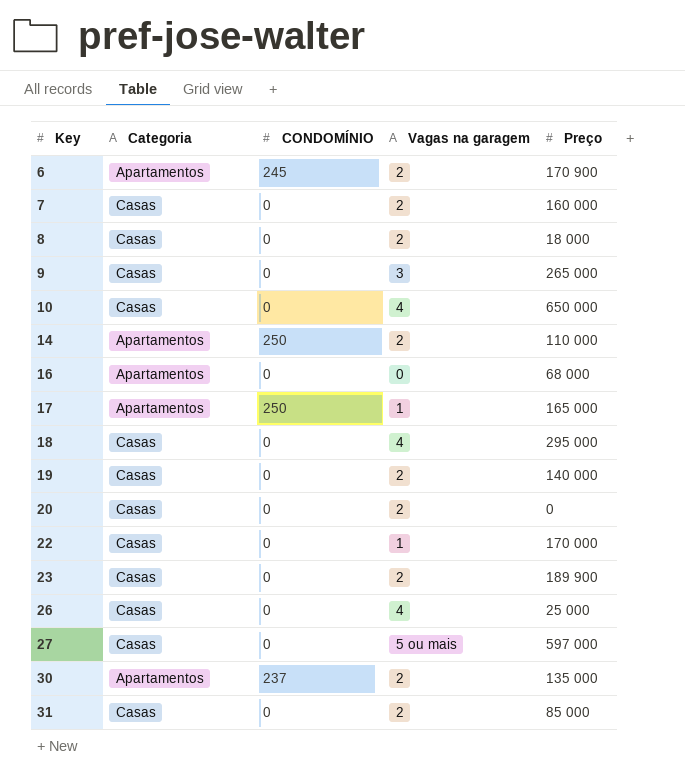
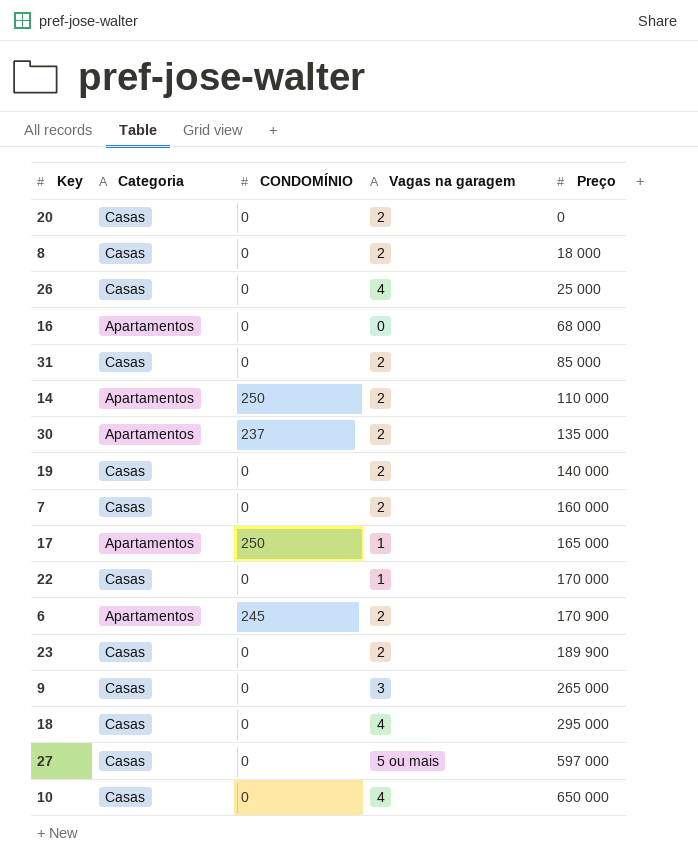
row order: Key ascending -> Preço ascending

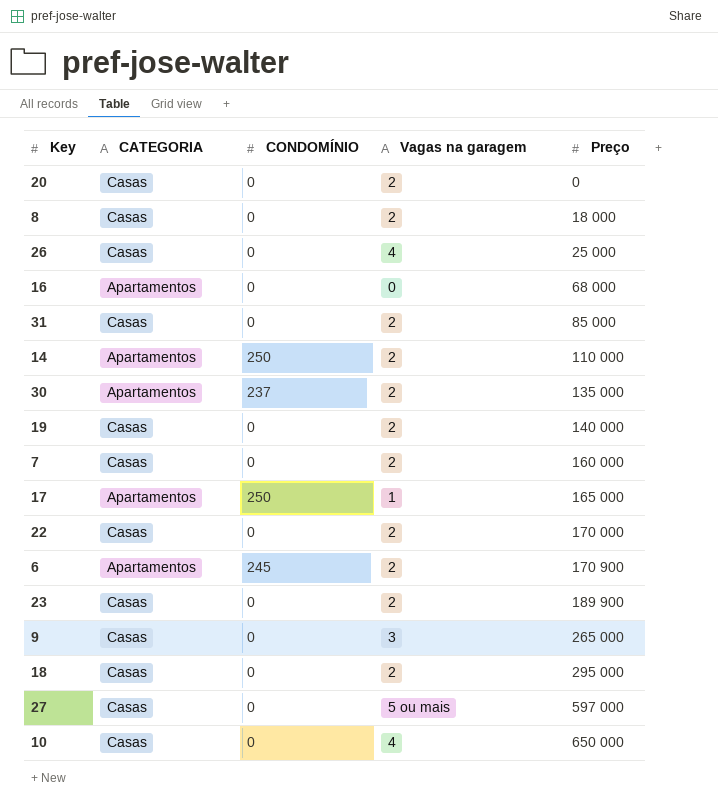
column name: Categoria -> CATEGORIA
22 | Vagas na garagem: 1 -> 2
18 | Vagas na garagem: 4 -> 2

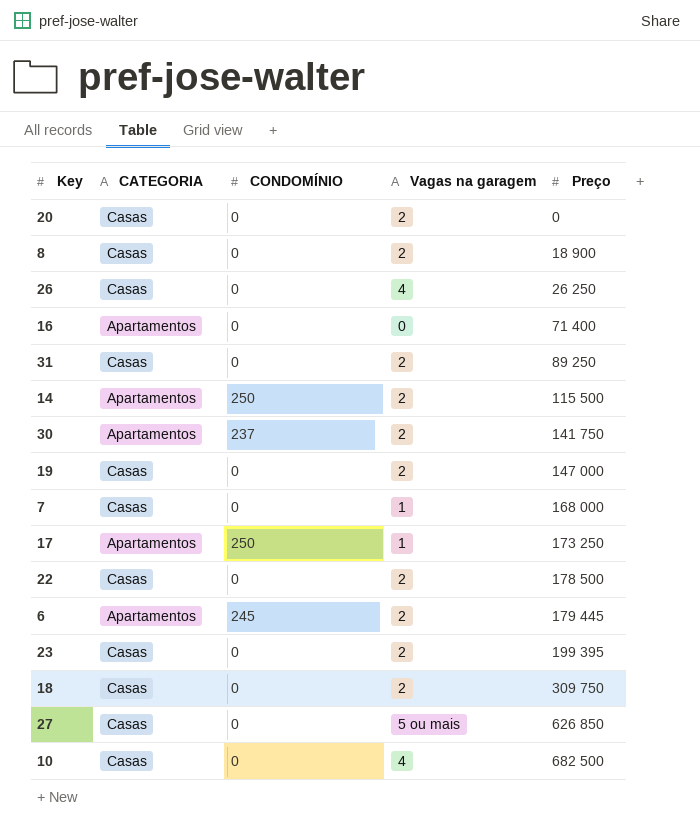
row 9: Casas | 0 | 3 | 265 000 -> none
8 | Preço: 18 000 -> 18 900
26 | Preço: 25 000 -> 26 250
16 | Preço: 68 000 -> 71 400
31 | Preço: 85 000 -> 89 250
14 | Preço: 110 000 -> 115 500
30 | Preço: 135 000 -> 141 750
19 | Preço: 140 000 -> 147 000
7 | Vagas na garagem: 2 -> 1
7 | Preço: 160 000 -> 168 000
17 | Preço: 165 000 -> 173 250
22 | Preço: 170 000 -> 178 500
6 | Preço: 170 900 -> 179 445
23 | Preço: 189 900 -> 199 395
18 | Preço: 295 000 -> 309 750
27 | Preço: 597 000 -> 626 850
10 | Preço: 650 000 -> 682 500

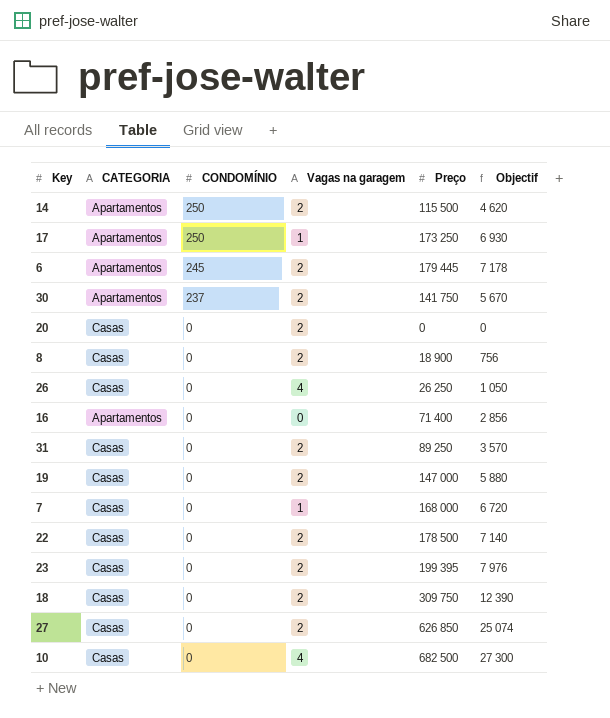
row order: Preço ascending -> CONDOMÍNIO descending
column Objectif | formula: none -> [Preço] * 0,04
27 | Vagas na garagem: 5 ou mais -> 2

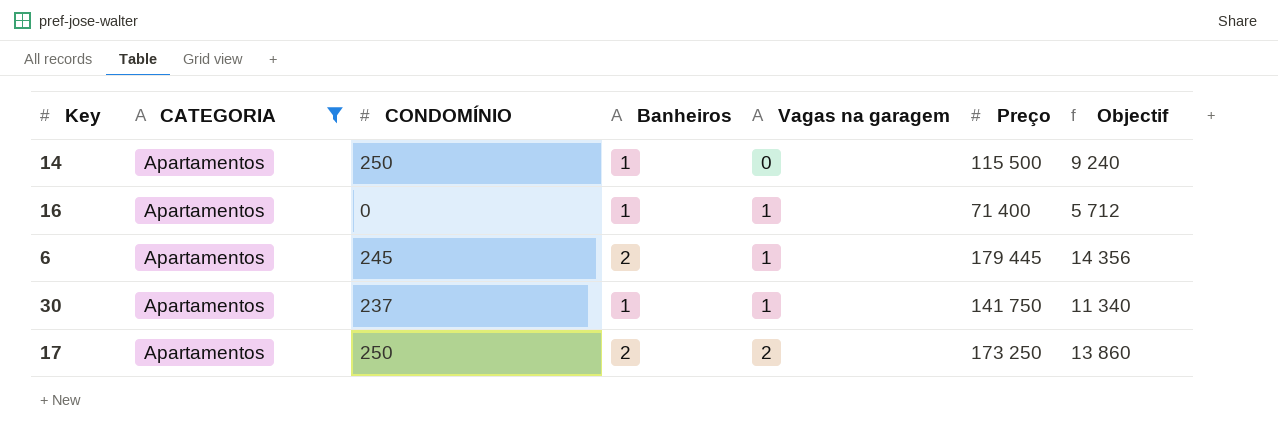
filter: none -> CATEGORIA = Apartamentos
row order: CONDOMÍNIO descending -> Vagas na garagem ascending
column Banheiros | position: none -> 4
column Objectif | formula: [Preço] * 0,04 -> [Preço] * 0,08
14 | Vagas na garagem: 2 -> 0
16 | Vagas na garagem: 0 -> 1
6 | Vagas na garagem: 2 -> 1
30 | Vagas na garagem: 2 -> 1
17 | Vagas na garagem: 1 -> 2

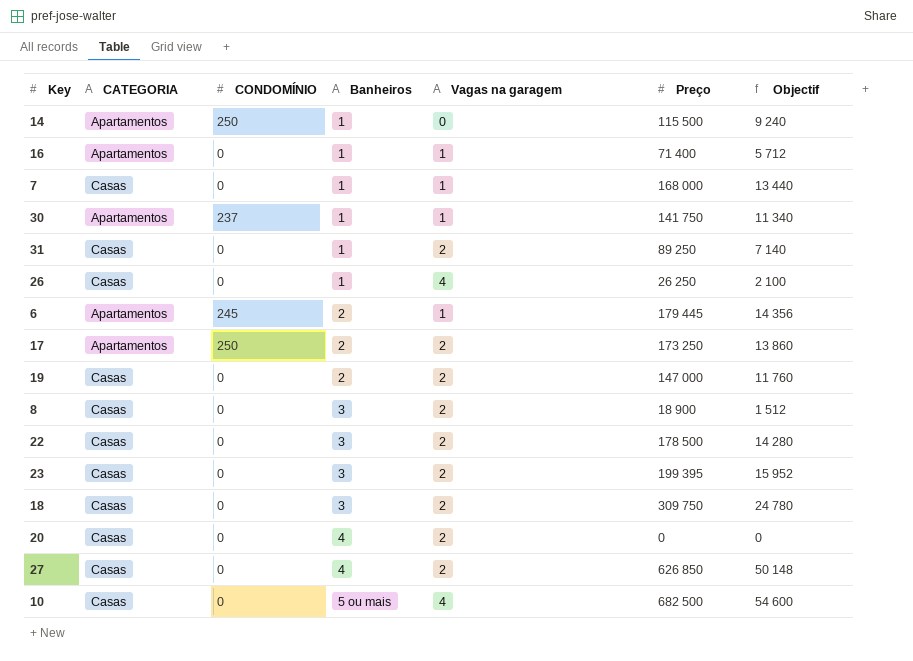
filter: CATEGORIA = Apartamentos -> none
row order: Vagas na garagem ascending -> Banheiros ascending

